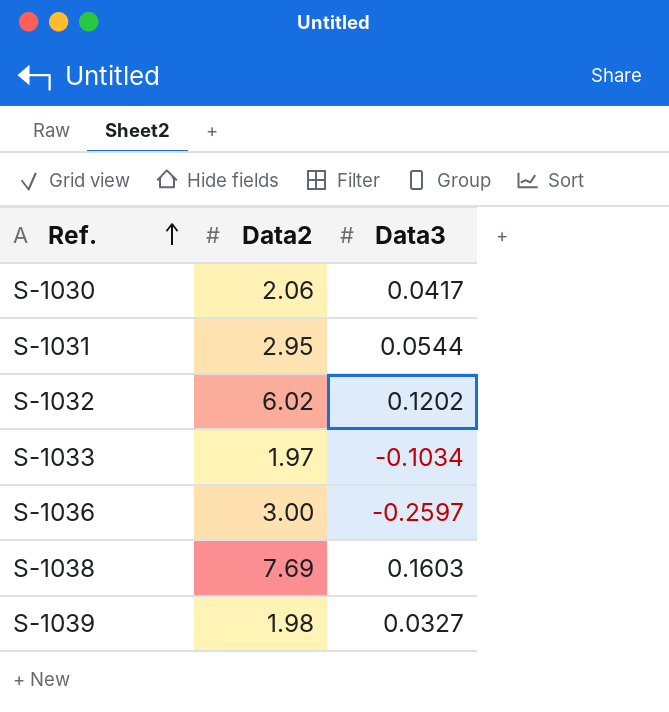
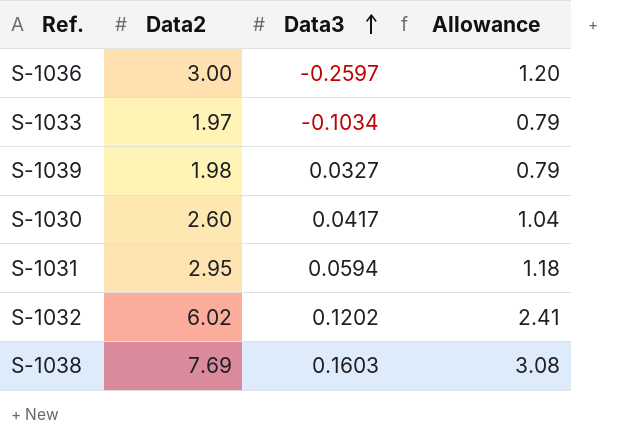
row order: Ref. ascending -> Data3 ascending
column Allowance | formula: none -> [Data2] * 0.4
S-1030 | Data2: 2.06 -> 2.60
S-1031 | Data3: 0.0544 -> 0.0594

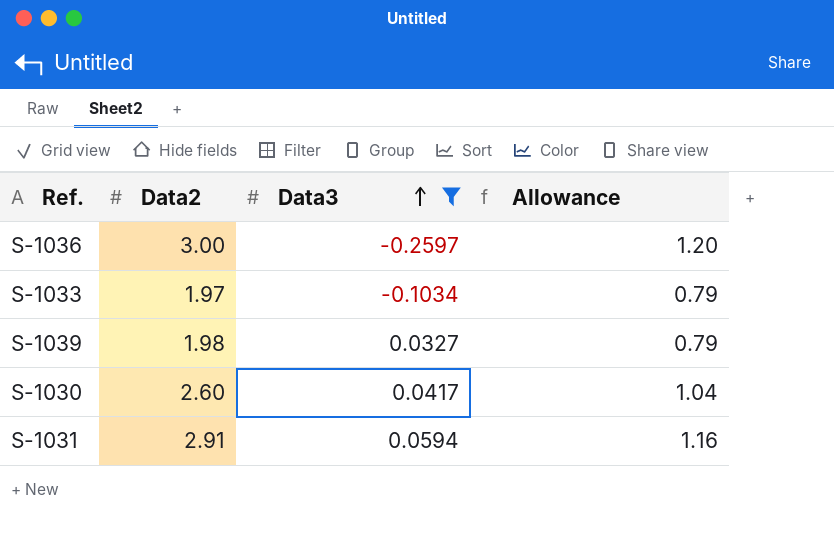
filter: none -> Data3 <= 0.0594
S-1031 | Data2: 2.95 -> 2.91
S-1031 | Allowance: 1.18 -> 1.16

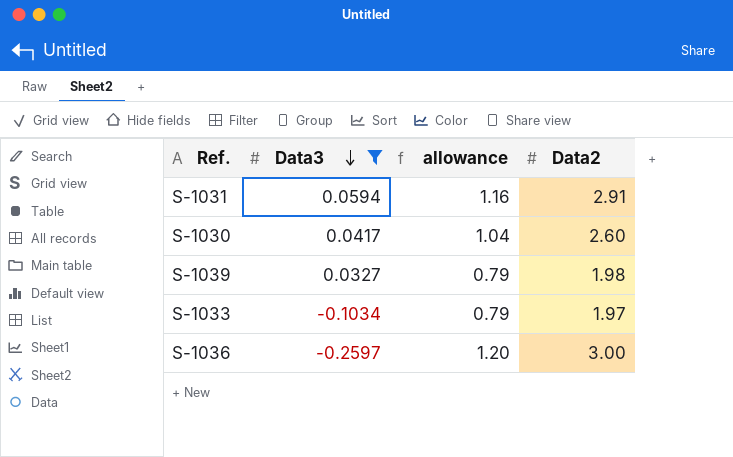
row order: Data3 ascending -> Data3 descending
column name: Allowance -> allowance
column Data2 | position: 2 -> 4

